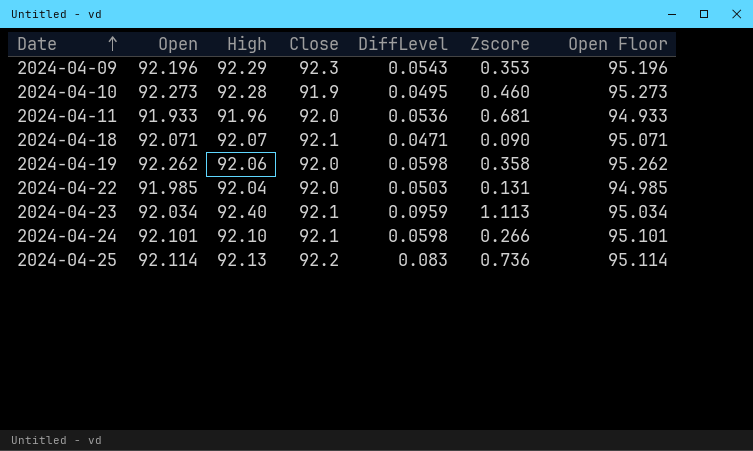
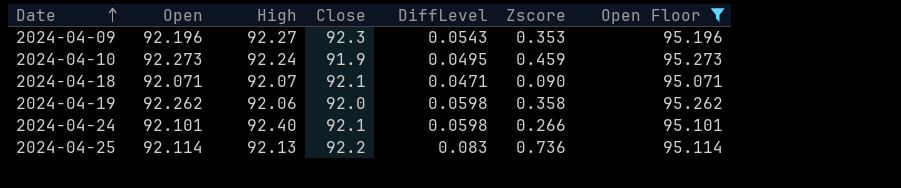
filter: none -> Open Floor >= 95.071
2024-04-09 | High: 92.29 -> 92.27
2024-04-10 | High: 92.28 -> 92.24
2024-04-10 | Zscore: 0.460 -> 0.459
2024-04-24 | High: 92.10 -> 92.40

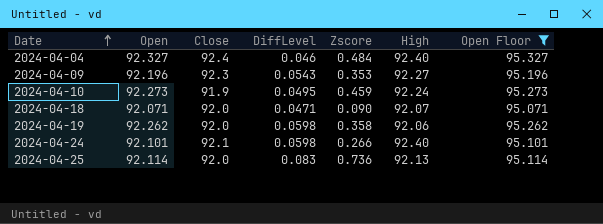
column High | position: 3 -> 6
row 2024-04-04: none -> 92.327 | 92.4 | 0.046 | 0.484 | 92.40 | 95.327
2024-04-18 | Close: 92.1 -> 92.0
2024-04-25 | Close: 92.2 -> 92.0

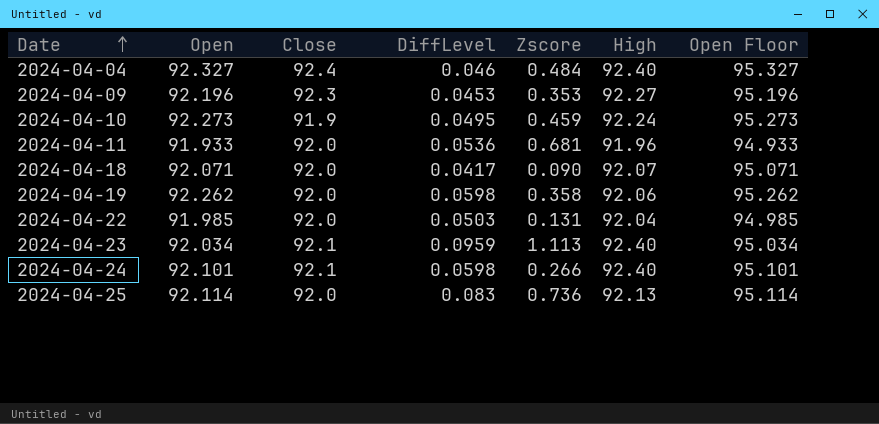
filter: Open Floor >= 95.071 -> none
2024-04-09 | DiffLevel: 0.0543 -> 0.0453
2024-04-18 | DiffLevel: 0.0471 -> 0.0417

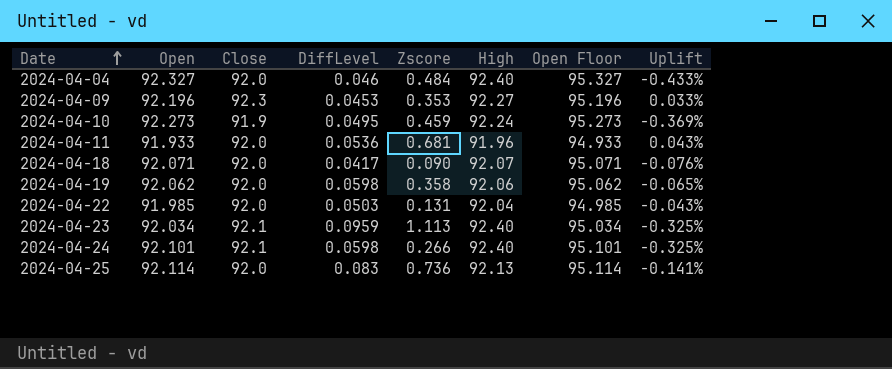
column Uplift | formula: none -> ([Close] - [High]) / [High]
2024-04-04 | Close: 92.4 -> 92.0
2024-04-19 | Open: 92.262 -> 92.062
2024-04-19 | Open Floor: 95.262 -> 95.062

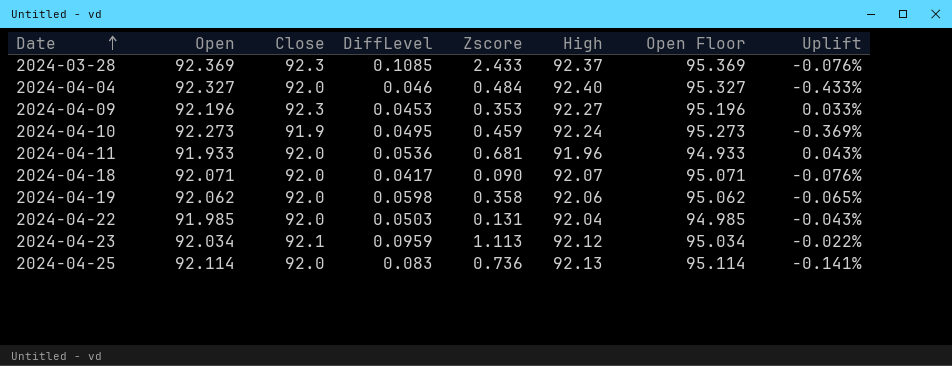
row 2024-04-24: 92.101 | 92.1 | 0.0598 | 0.266 | 92.40 | 95.101 | -0.325% -> none
row 2024-03-28: none -> 92.369 | 92.3 | 0.1085 | 2.433 | 92.37 | 95.369 | -0.076%
2024-04-23 | High: 92.40 -> 92.12
2024-04-23 | Uplift: -0.325% -> -0.022%

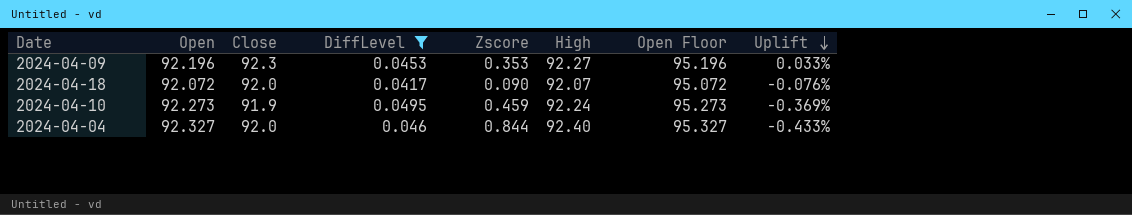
filter: none -> DiffLevel <= 0.0495
row order: Date ascending -> Uplift descending
2024-04-18 | Open: 92.071 -> 92.072
2024-04-18 | Open Floor: 95.071 -> 95.072
2024-04-04 | Zscore: 0.484 -> 0.844

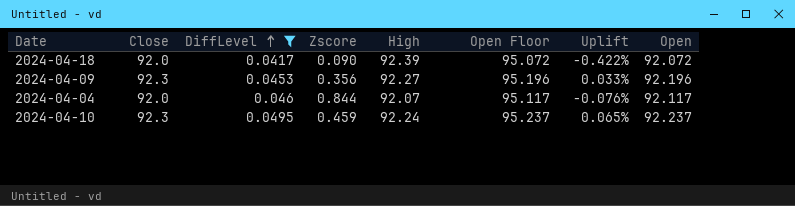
row order: Uplift descending -> DiffLevel ascending
column Open | position: 2 -> 8
2024-04-18 | High: 92.07 -> 92.39
2024-04-18 | Uplift: -0.076% -> -0.422%
2024-04-09 | Zscore: 0.353 -> 0.356
2024-04-04 | High: 92.40 -> 92.07
2024-04-04 | Open Floor: 95.327 -> 95.117
2024-04-04 | Uplift: -0.433% -> -0.076%
2024-04-04 | Open: 92.327 -> 92.117
2024-04-10 | Close: 91.9 -> 92.3
2024-04-10 | Open Floor: 95.273 -> 95.237
2024-04-10 | Uplift: -0.369% -> 0.065%
2024-04-10 | Open: 92.273 -> 92.237

